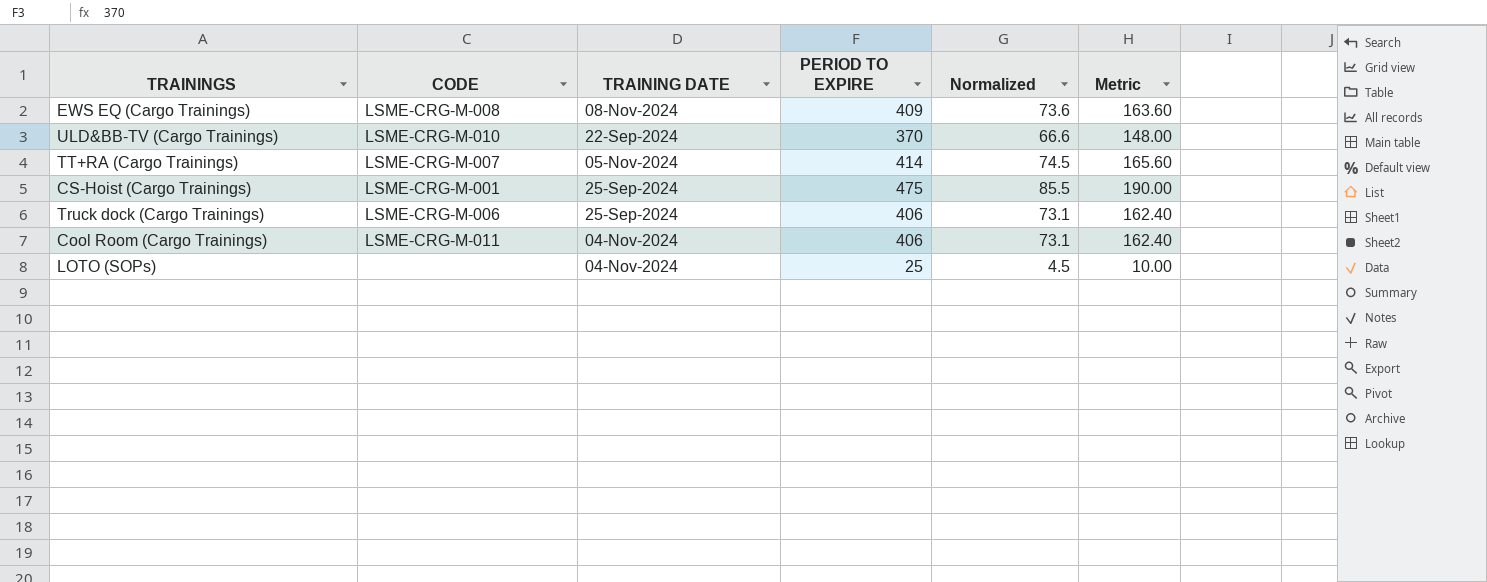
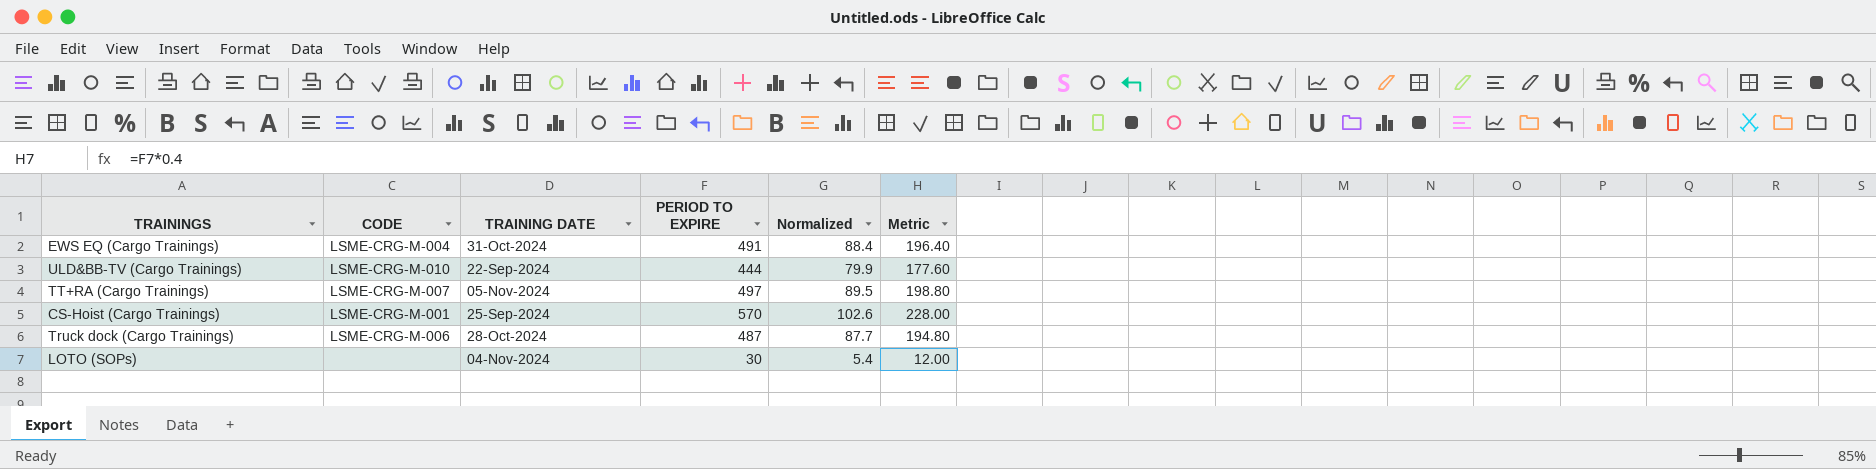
row Cool Room (Cargo Trainings): LSME-CRG-M-011 | 04-Nov-2024 | 406 | 73.1 | 162.40 -> none
EWS EQ (Cargo Trainings) | CODE: LSME-CRG-M-008 -> LSME-CRG-M-004
EWS EQ (Cargo Trainings) | TRAINING DATE: 08-Nov-2024 -> 31-Oct-2024
EWS EQ (Cargo Trainings) | PERIOD TO EXPIRE: 409 -> 491
EWS EQ (Cargo Trainings) | Normalized: 73.6 -> 88.4
EWS EQ (Cargo Trainings) | Metric: 163.60 -> 196.40
ULD&BB-TV (Cargo Trainings) | PERIOD TO EXPIRE: 370 -> 444
ULD&BB-TV (Cargo Trainings) | Normalized: 66.6 -> 79.9
ULD&BB-TV (Cargo Trainings) | Metric: 148.00 -> 177.60
TT+RA (Cargo Trainings) | PERIOD TO EXPIRE: 414 -> 497
TT+RA (Cargo Trainings) | Normalized: 74.5 -> 89.5
TT+RA (Cargo Trainings) | Metric: 165.60 -> 198.80
CS-Hoist (Cargo Trainings) | PERIOD TO EXPIRE: 475 -> 570
CS-Hoist (Cargo Trainings) | Normalized: 85.5 -> 102.6
CS-Hoist (Cargo Trainings) | Metric: 190.00 -> 228.00
Truck dock (Cargo Trainings) | TRAINING DATE: 25-Sep-2024 -> 28-Oct-2024
Truck dock (Cargo Trainings) | PERIOD TO EXPIRE: 406 -> 487
Truck dock (Cargo Trainings) | Normalized: 73.1 -> 87.7
Truck dock (Cargo Trainings) | Metric: 162.40 -> 194.80
LOTO (SOPs) | PERIOD TO EXPIRE: 25 -> 30
LOTO (SOPs) | Normalized: 4.5 -> 5.4
LOTO (SOPs) | Metric: 10.00 -> 12.00

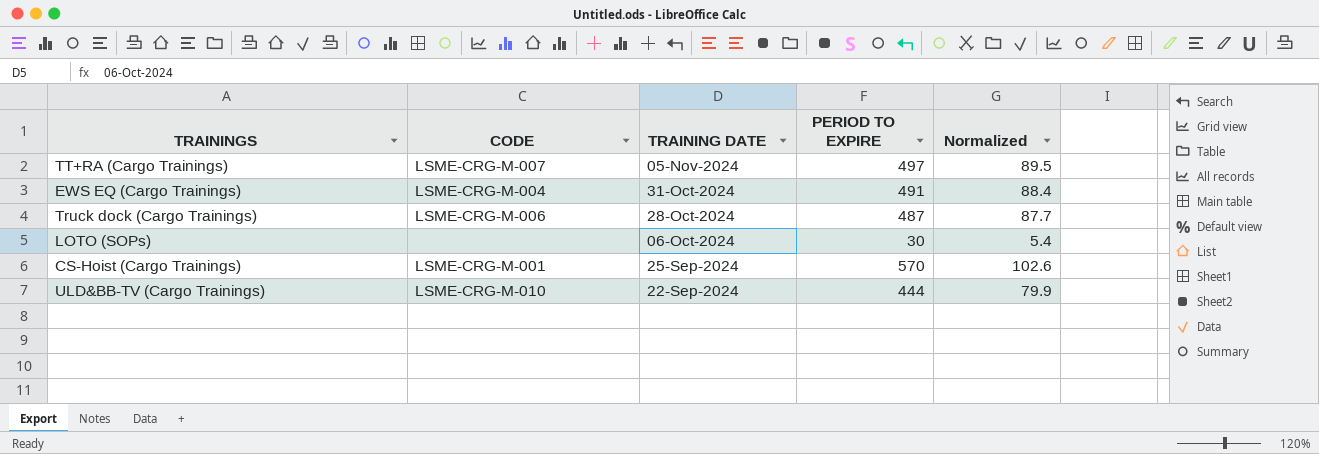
row order: none -> TRAINING DATE descending
column Metric | formula: [PERIOD TO EXPIRE] * 0.4 -> none
LOTO (SOPs) | TRAINING DATE: 04-Nov-2024 -> 06-Oct-2024

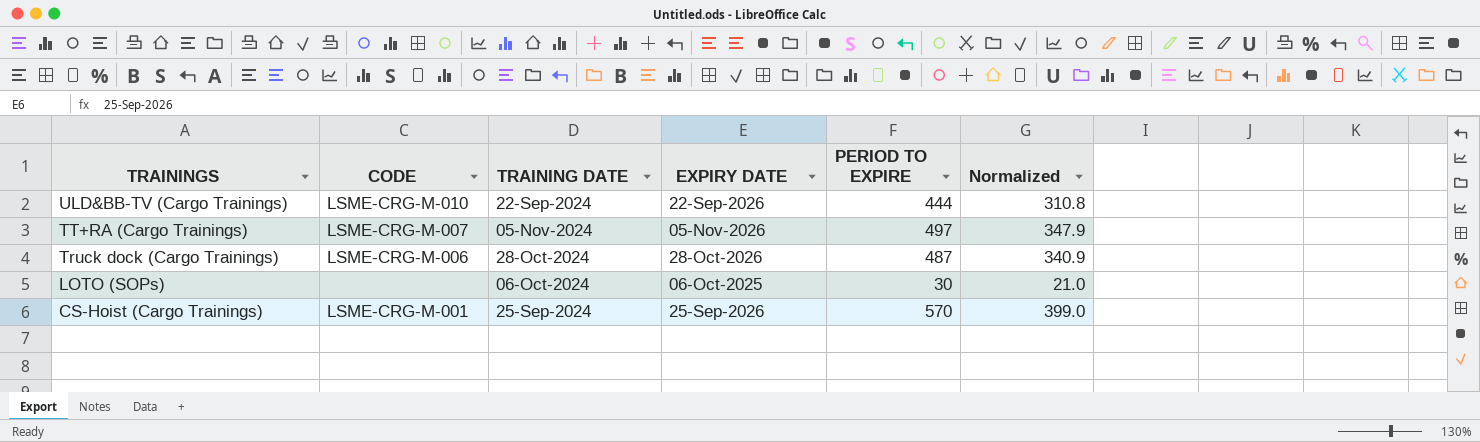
row order: TRAINING DATE descending -> TRAININGS descending
column EXPIRY DATE | position: none -> 4
column Normalized | formula: [PERIOD TO EXPIRE] * 0.18 -> [PERIOD TO EXPIRE] * 0.7
row EWS EQ (Cargo Trainings): LSME-CRG-M-004 | 31-Oct-2024 | 491 | 88.4 -> none

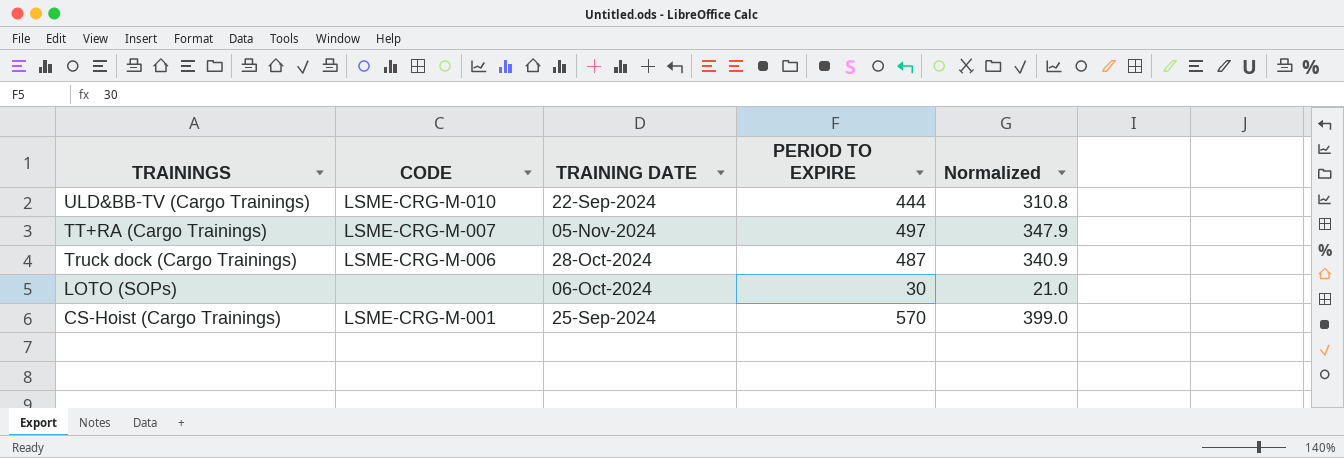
column EXPIRY DATE | position: 4 -> none

